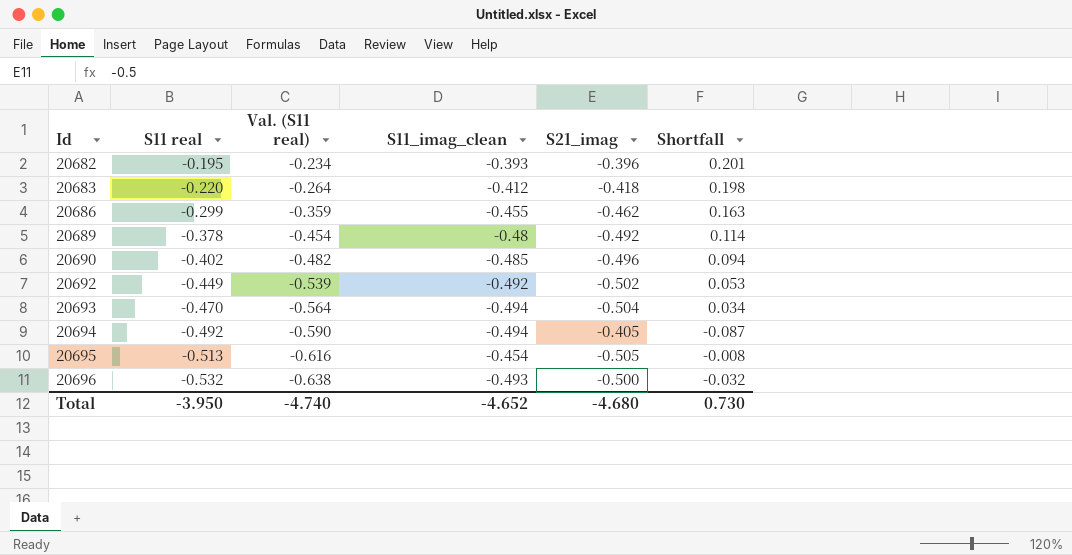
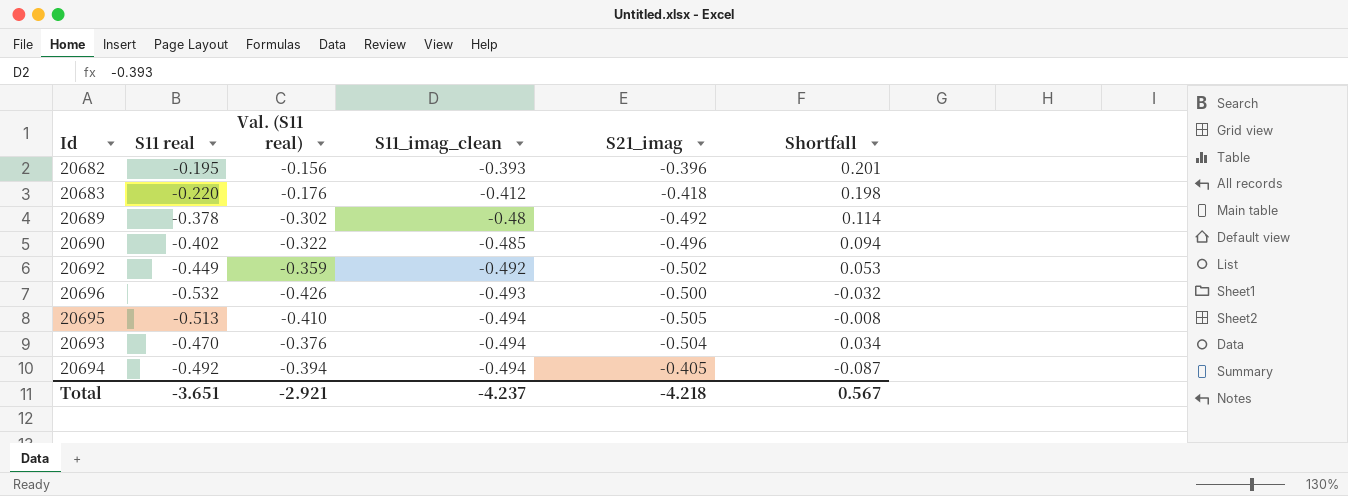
row order: Id ascending -> S11_imag_clean descending
column Val. (S11 real) | formula: [S11 real] * 1.2 -> [S11 real] * 0.8
row 20686: -0.299 | -0.359 | -0.455 | -0.462 | 0.163 -> none
20695 | S11_imag_clean: -0.454 -> -0.494
Total | S11 real: -3.950 -> -3.651
Total | Val. (S11 real): -4.740 -> -2.921
Total | S11_imag_clean: -4.652 -> -4.237
Total | S21_imag: -4.680 -> -4.218
Total | Shortfall: 0.730 -> 0.567

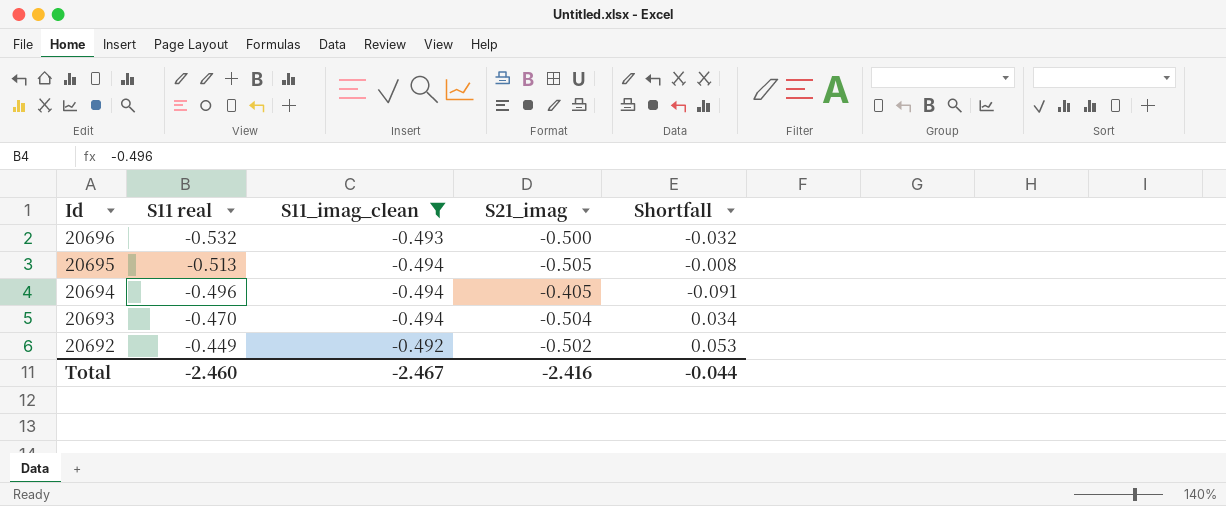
filter: none -> S11_imag_clean <= -0.492
row order: S11_imag_clean descending -> Id descending
column Val. (S11 real) | formula: [S11 real] * 0.8 -> none
20694 | S11 real: -0.492 -> -0.496
20694 | Shortfall: -0.087 -> -0.091
Total | S11 real: -3.651 -> -2.460
Total | S11_imag_clean: -4.237 -> -2.467
Total | S21_imag: -4.218 -> -2.416
Total | Shortfall: 0.567 -> -0.044

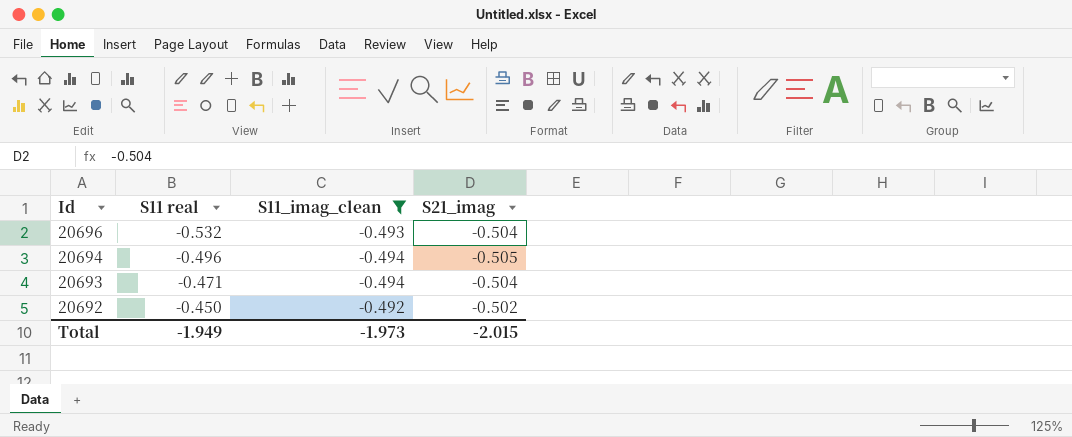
column Shortfall | formula: [S11 real] - [S21_imag] -> none
row 20695: -0.513 | -0.494 | -0.505 | -0.008 -> none
20696 | S21_imag: -0.500 -> -0.504
20694 | S21_imag: -0.405 -> -0.505
20693 | S11 real: -0.470 -> -0.471
20692 | S11 real: -0.449 -> -0.450
Total | S11 real: -2.460 -> -1.949
Total | S11_imag_clean: -2.467 -> -1.973
Total | S21_imag: -2.416 -> -2.015

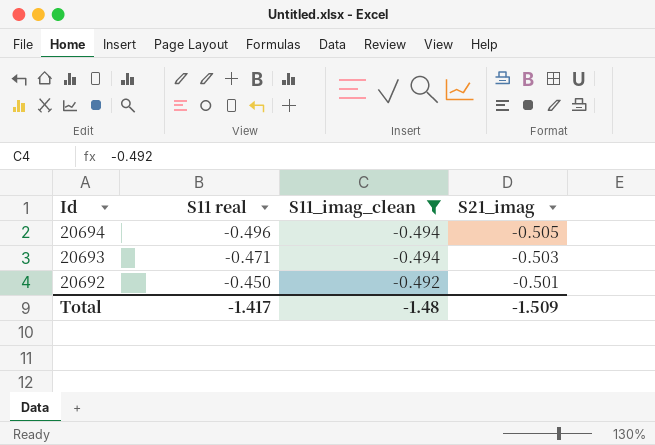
row 20696: -0.532 | -0.493 | -0.504 -> none
20693 | S21_imag: -0.504 -> -0.503
20692 | S21_imag: -0.502 -> -0.501
Total | S11 real: -1.949 -> -1.417
Total | S11_imag_clean: -1.973 -> -1.48
Total | S21_imag: -2.015 -> -1.509

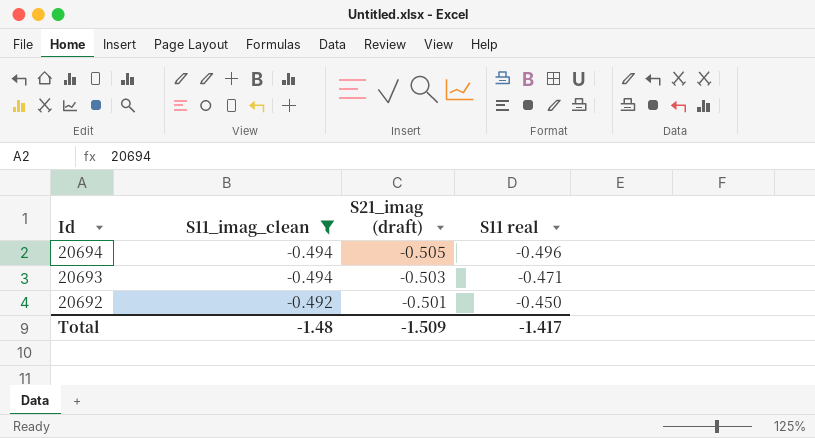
column name: S21_imag -> S21_imag (draft)
column S11 real | position: 2 -> 4

